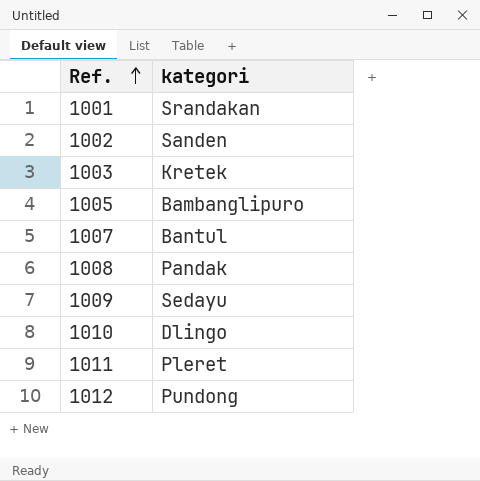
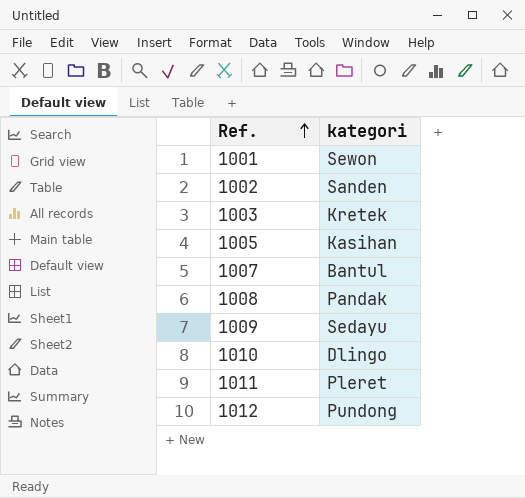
1001 | kategori: Srandakan -> Sewon
1005 | kategori: Bambanglipuro -> Kasihan

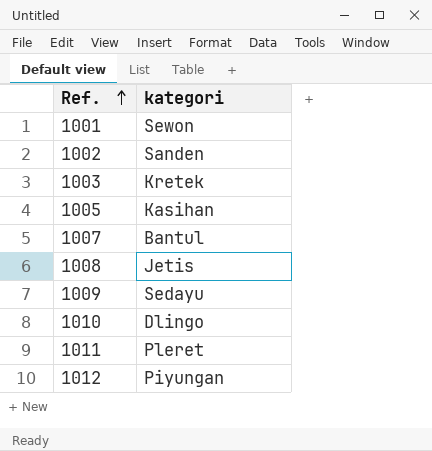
1008 | kategori: Pandak -> Jetis
1012 | kategori: Pundong -> Piyungan

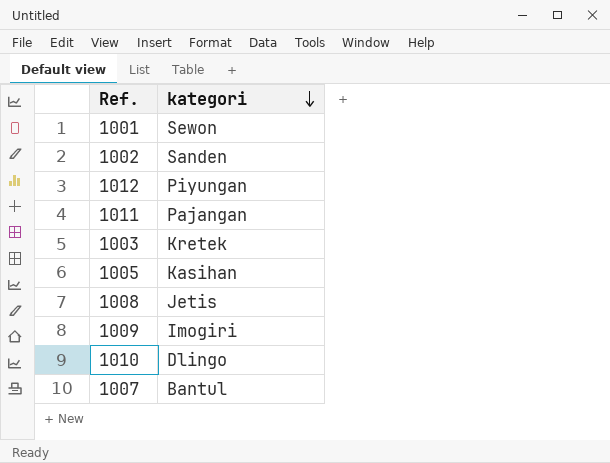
row order: Ref. ascending -> kategori descending
1011 | kategori: Pleret -> Pajangan
1009 | kategori: Sedayu -> Imogiri

